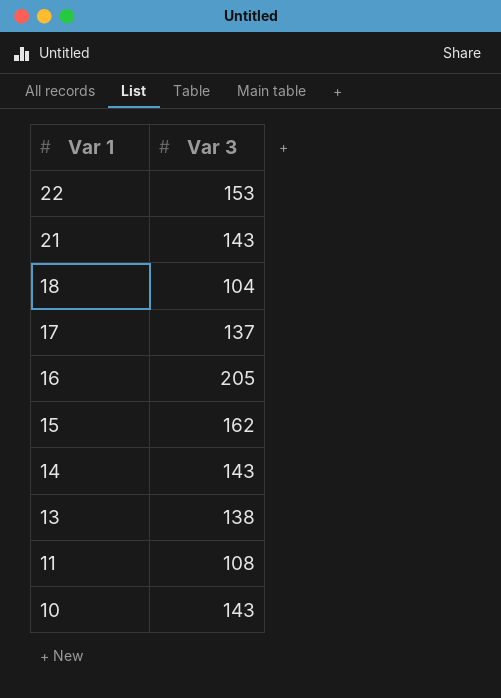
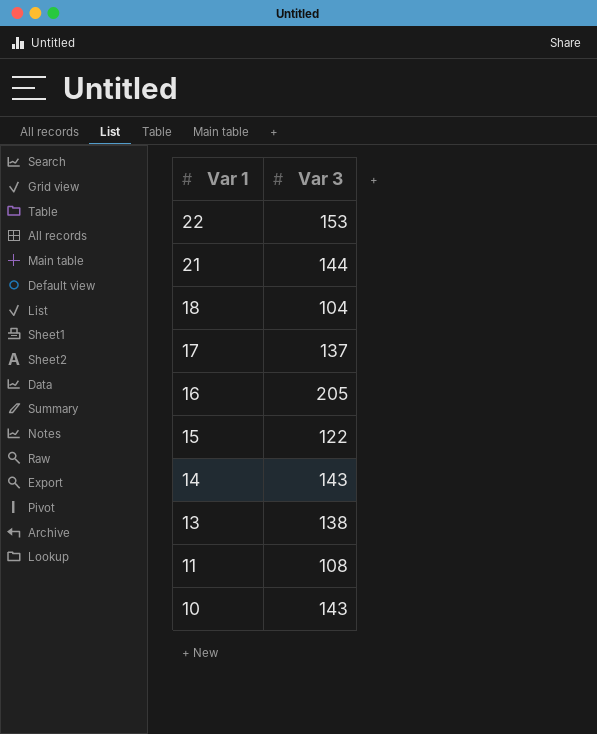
21 | Var 3: 143 -> 144
15 | Var 3: 162 -> 122

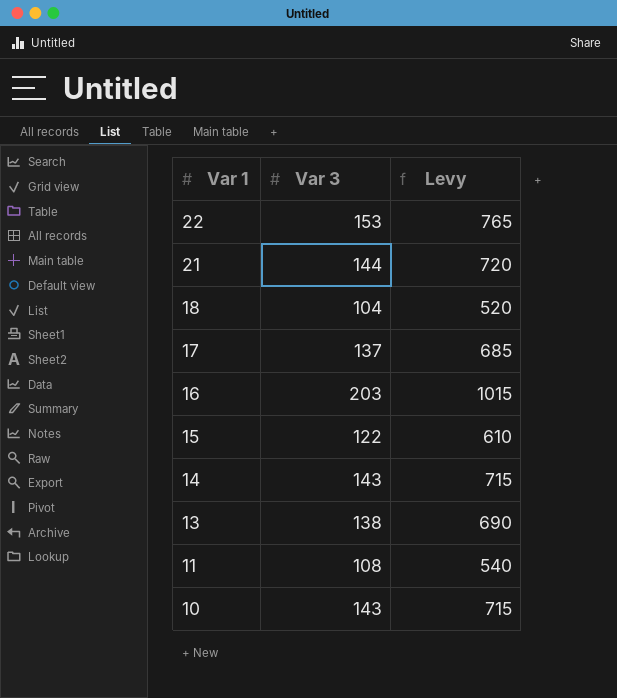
column Levy | formula: none -> [Var 3] * 5
16 | Var 3: 205 -> 203

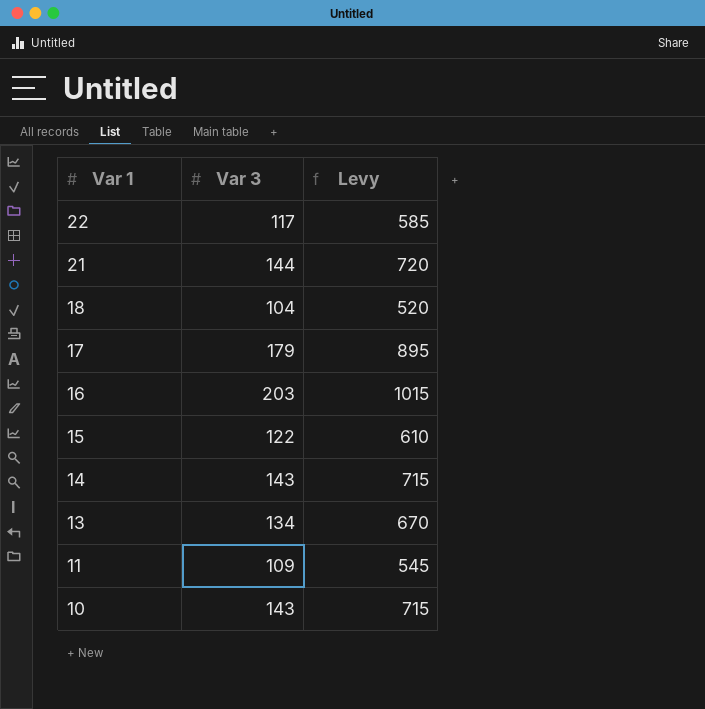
22 | Var 3: 153 -> 117
22 | Levy: 765 -> 585
17 | Var 3: 137 -> 179
17 | Levy: 685 -> 895
13 | Var 3: 138 -> 134
13 | Levy: 690 -> 670
11 | Var 3: 108 -> 109
11 | Levy: 540 -> 545

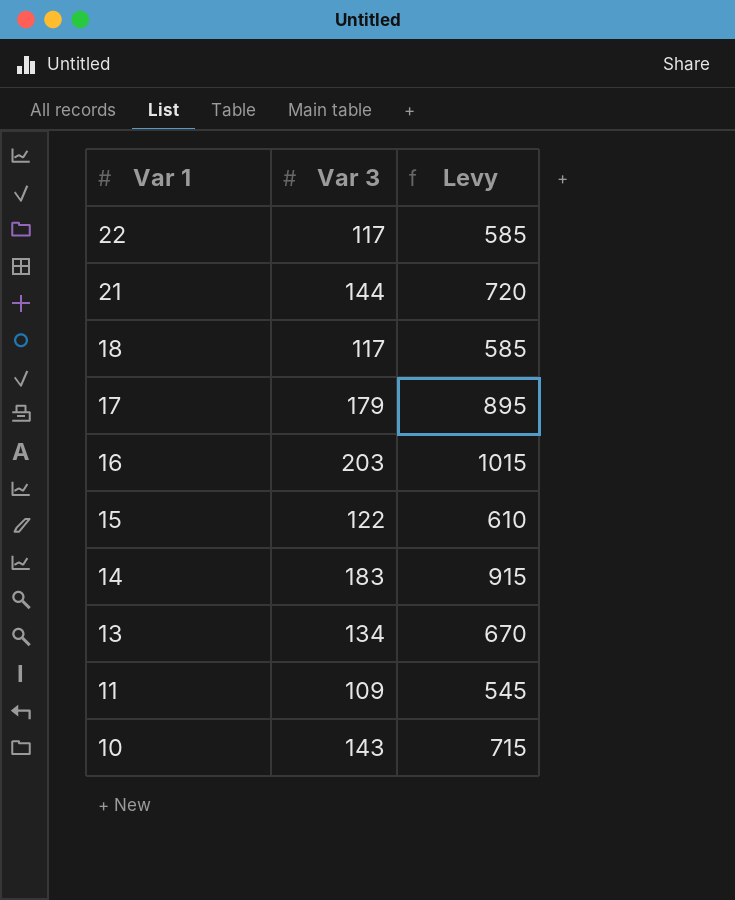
18 | Var 3: 104 -> 117
18 | Levy: 520 -> 585
14 | Var 3: 143 -> 183
14 | Levy: 715 -> 915

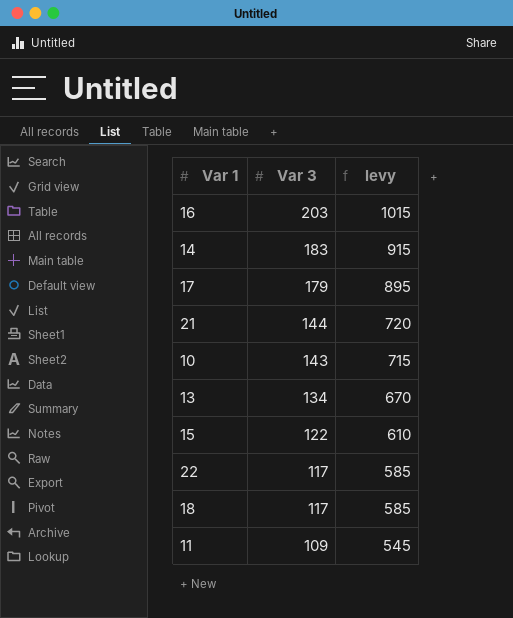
row order: Var 1 descending -> Var 3 descending
column name: Levy -> levy

